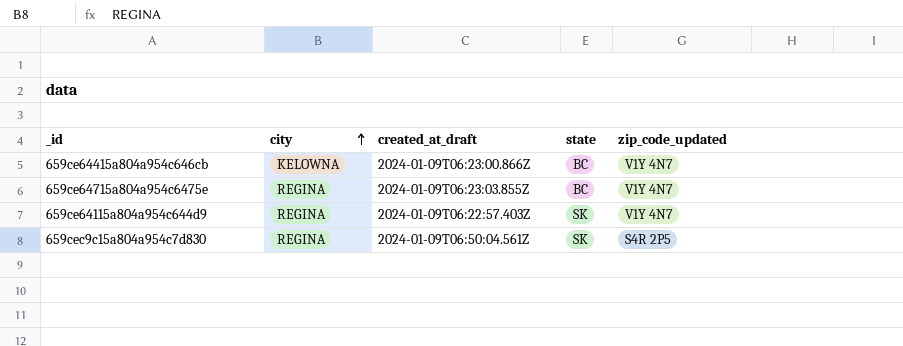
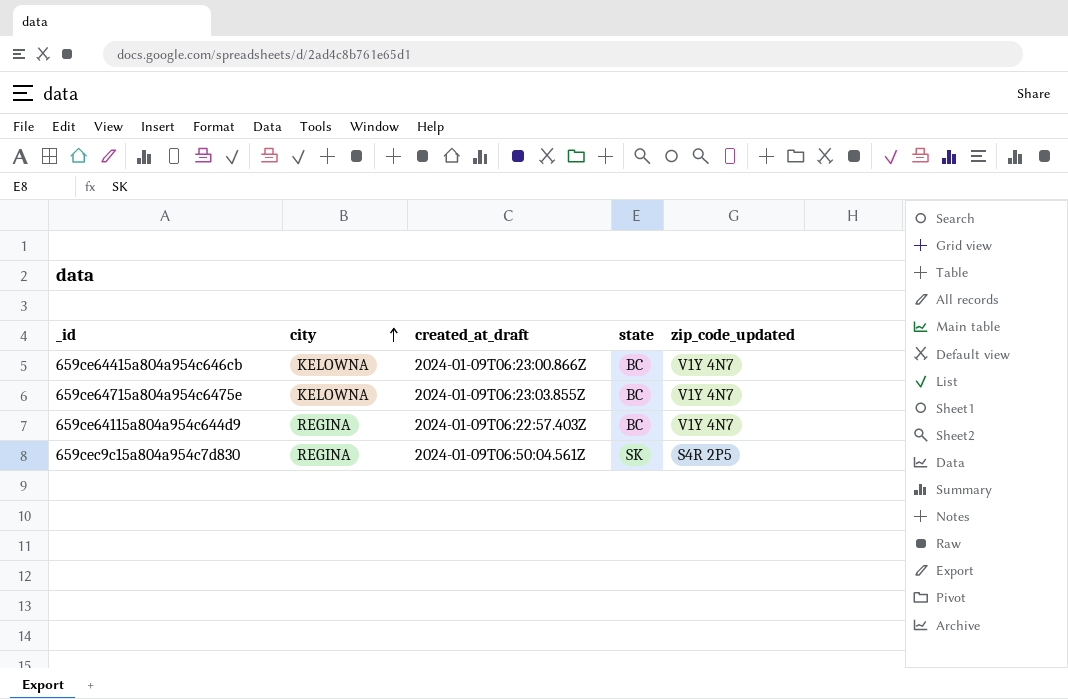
659ce64715a804a954c6475e | city: REGINA -> KELOWNA
659ce64115a804a954c644d9 | state: SK -> BC

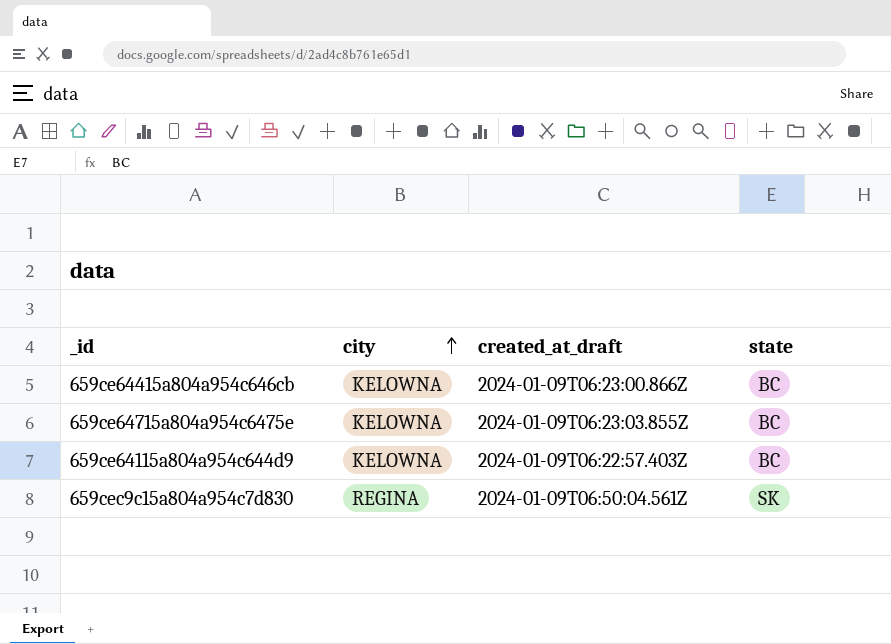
column zip_code_updated | position: 5 -> none
659ce64115a804a954c644d9 | city: REGINA -> KELOWNA

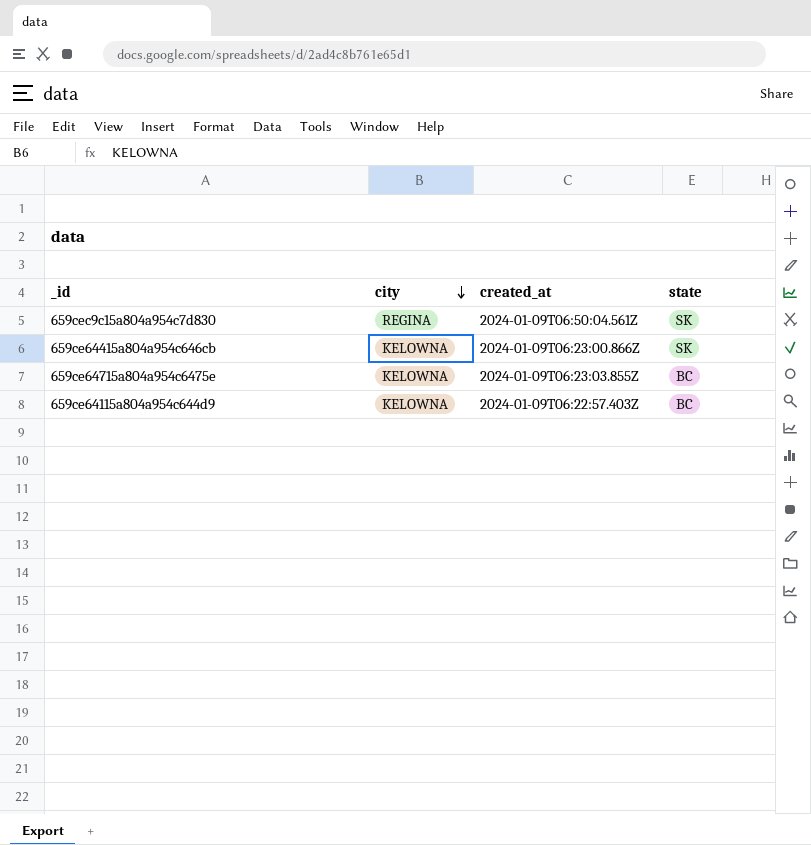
row order: city ascending -> city descending
column name: created_at_draft -> created_at
659ce64415a804a954c646cb | state: BC -> SK

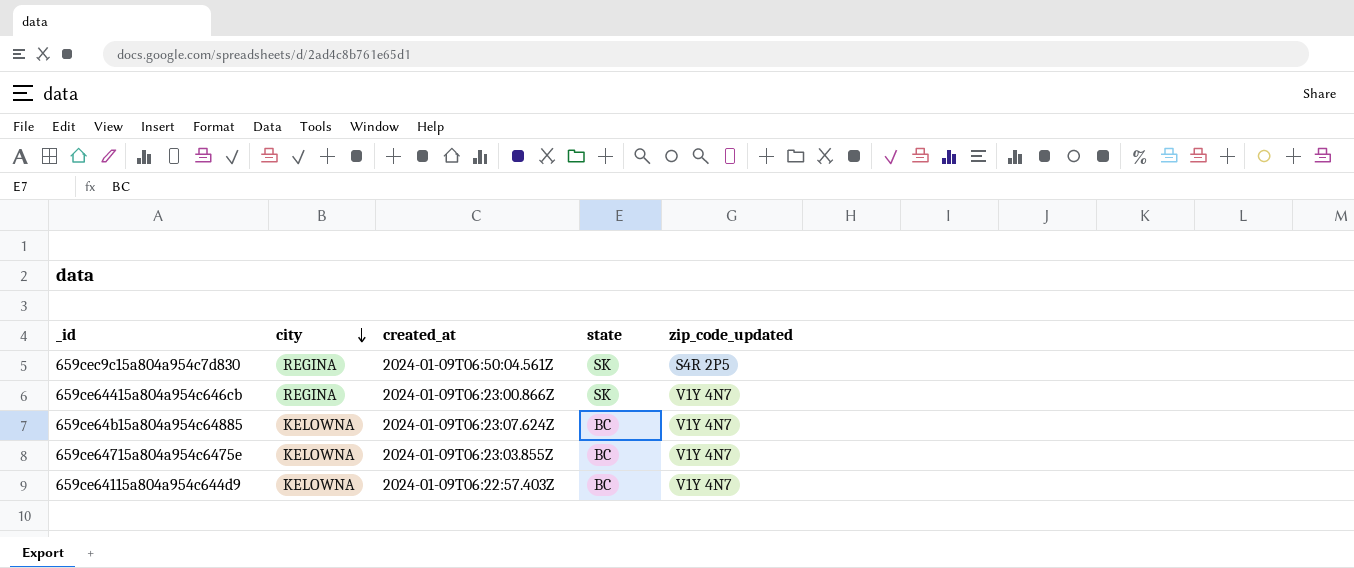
column zip_code_updated | position: none -> 5
659ce64415a804a954c646cb | city: KELOWNA -> REGINA
row 659ce64b15a804a954c64885: none -> KELOWNA | 2024-01-09T06:23:07.624Z | BC | V1Y 4N7

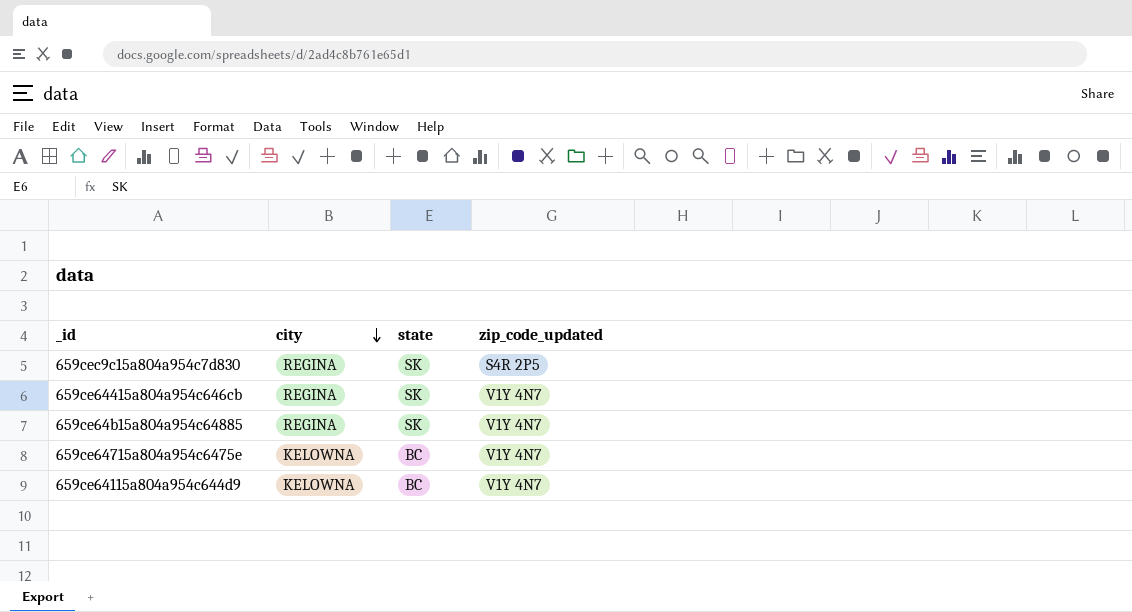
column created_at | position: 3 -> none
659ce64b15a804a954c64885 | city: KELOWNA -> REGINA
659ce64b15a804a954c64885 | state: BC -> SK

